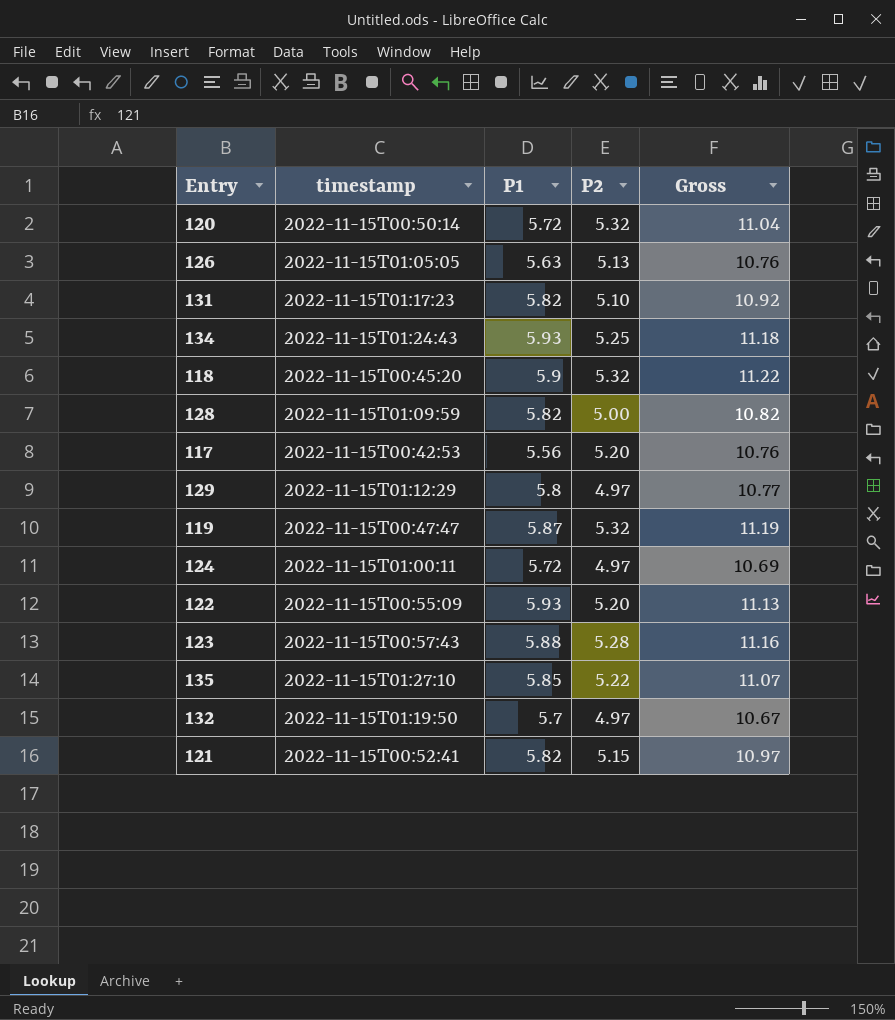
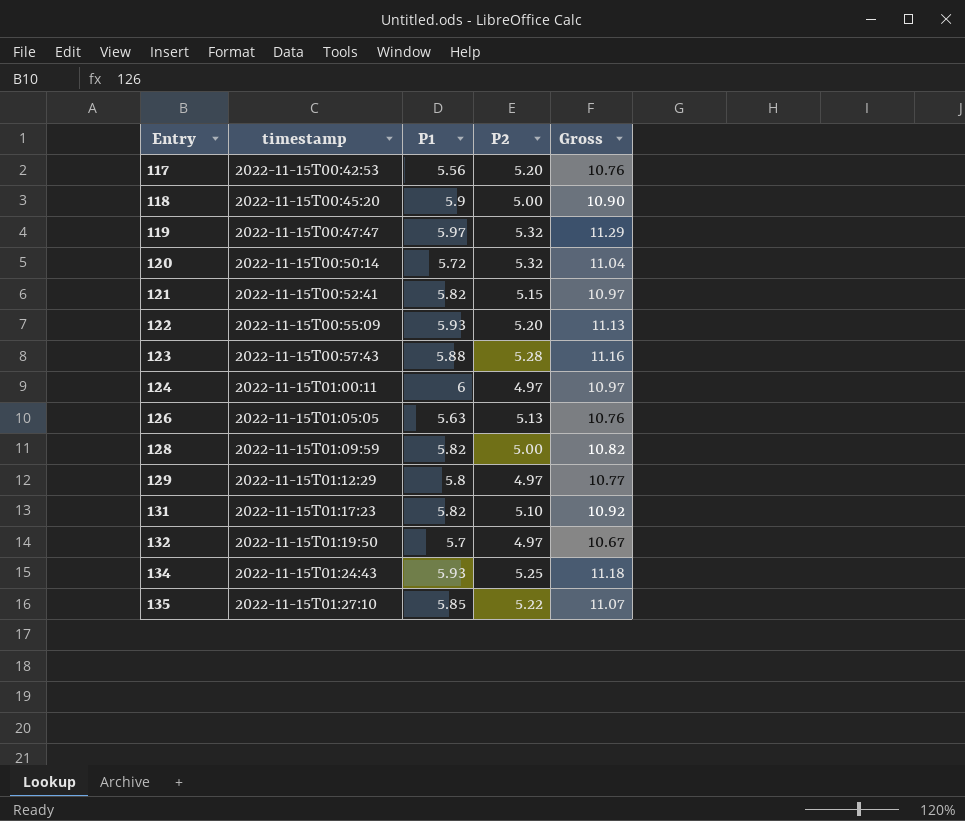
row order: none -> Entry ascending
118 | P2: 5.32 -> 5.00
118 | Gross: 11.22 -> 10.90
119 | P1: 5.87 -> 5.97
119 | Gross: 11.19 -> 11.29
124 | P1: 5.72 -> 6
124 | Gross: 10.69 -> 10.97

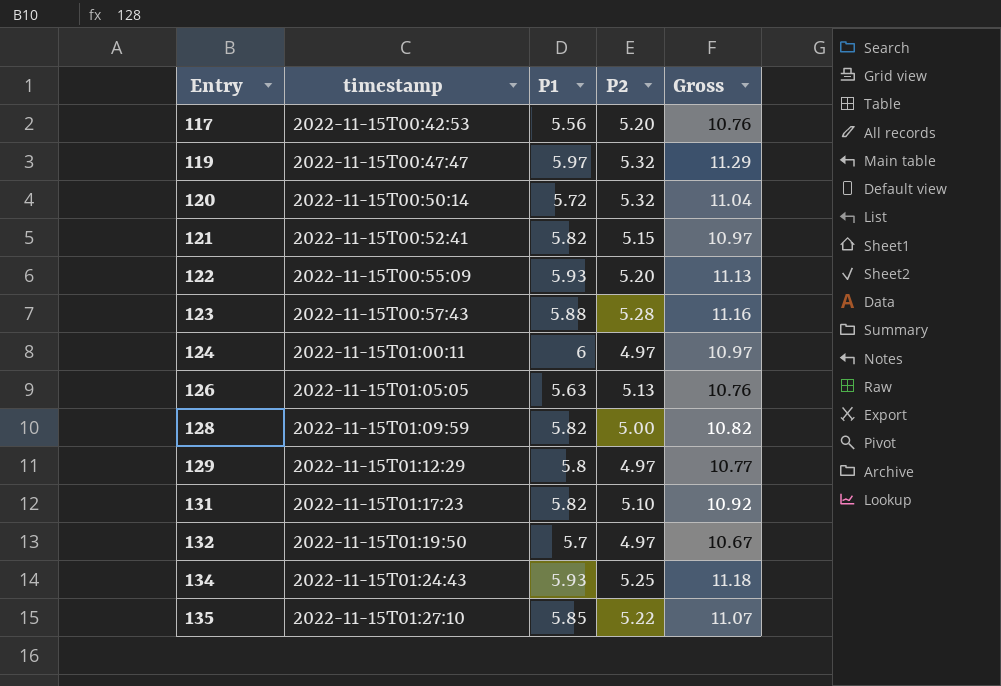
row 118: 2022-11-15T00:45:20 | 5.9 | 5.00 | 10.90 -> none

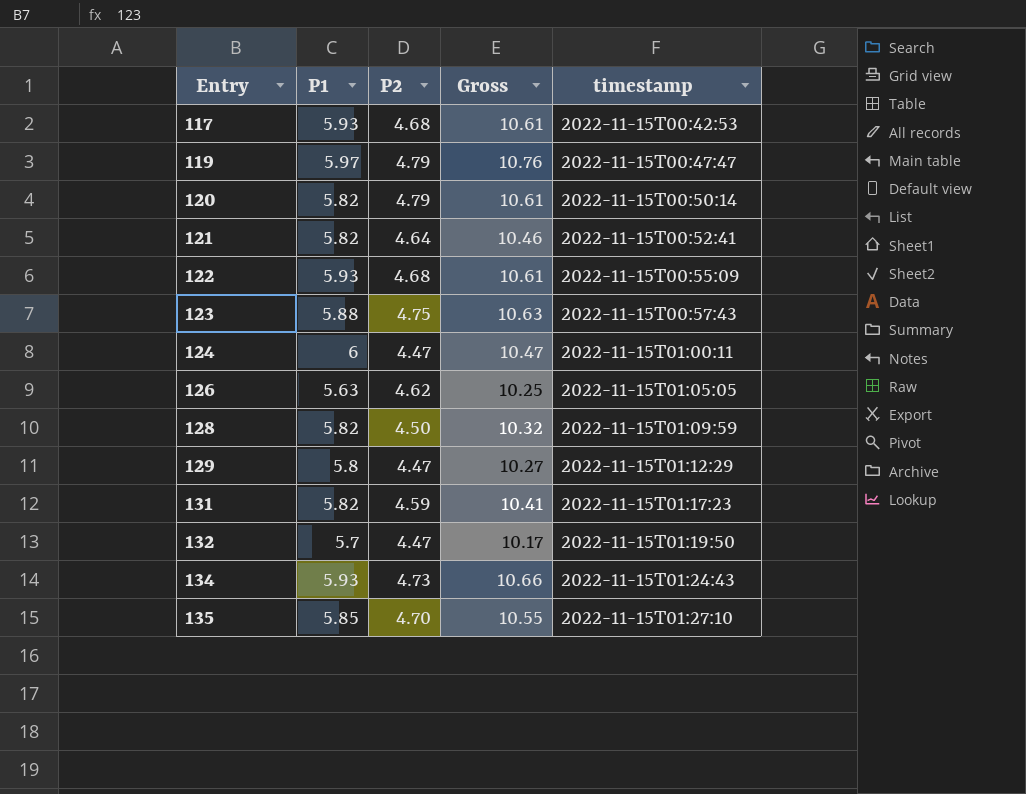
column timestamp | position: 2 -> 5
117 | P1: 5.56 -> 5.93
117 | P2: 5.20 -> 4.68
117 | Gross: 10.76 -> 10.61
119 | P2: 5.32 -> 4.79
119 | Gross: 11.29 -> 10.76
120 | P1: 5.72 -> 5.82
120 | P2: 5.32 -> 4.79
120 | Gross: 11.04 -> 10.61
121 | P2: 5.15 -> 4.64
121 | Gross: 10.97 -> 10.46
122 | P2: 5.20 -> 4.68
122 | Gross: 11.13 -> 10.61
123 | P2: 5.28 -> 4.75
123 | Gross: 11.16 -> 10.63
124 | P2: 4.97 -> 4.47
124 | Gross: 10.97 -> 10.47
126 | P2: 5.13 -> 4.62
126 | Gross: 10.76 -> 10.25
128 | P2: 5.00 -> 4.50
128 | Gross: 10.82 -> 10.32
129 | P2: 4.97 -> 4.47
129 | Gross: 10.77 -> 10.27
131 | P2: 5.10 -> 4.59
131 | Gross: 10.92 -> 10.41
132 | P2: 4.97 -> 4.47
132 | Gross: 10.67 -> 10.17
134 | P2: 5.25 -> 4.73
134 | Gross: 11.18 -> 10.66
135 | P2: 5.22 -> 4.70
135 | Gross: 11.07 -> 10.55

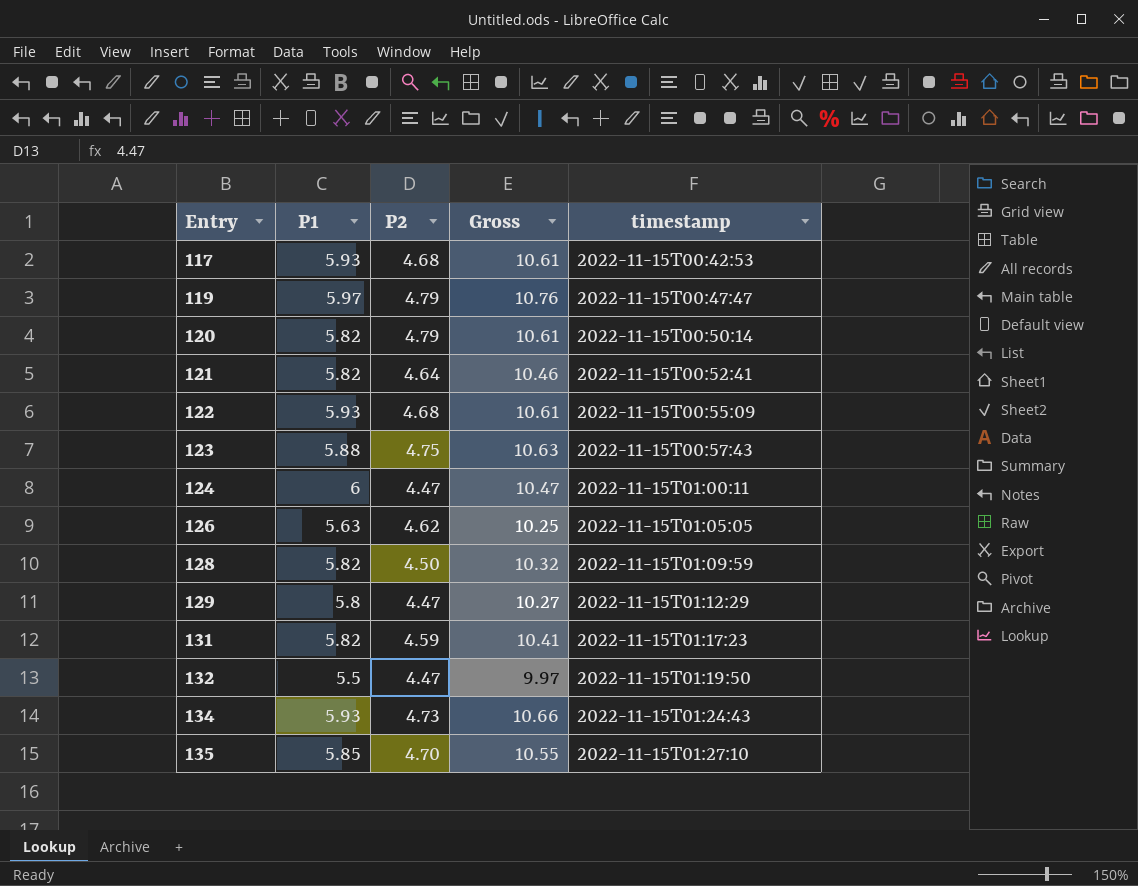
132 | P1: 5.7 -> 5.5
132 | Gross: 10.17 -> 9.97

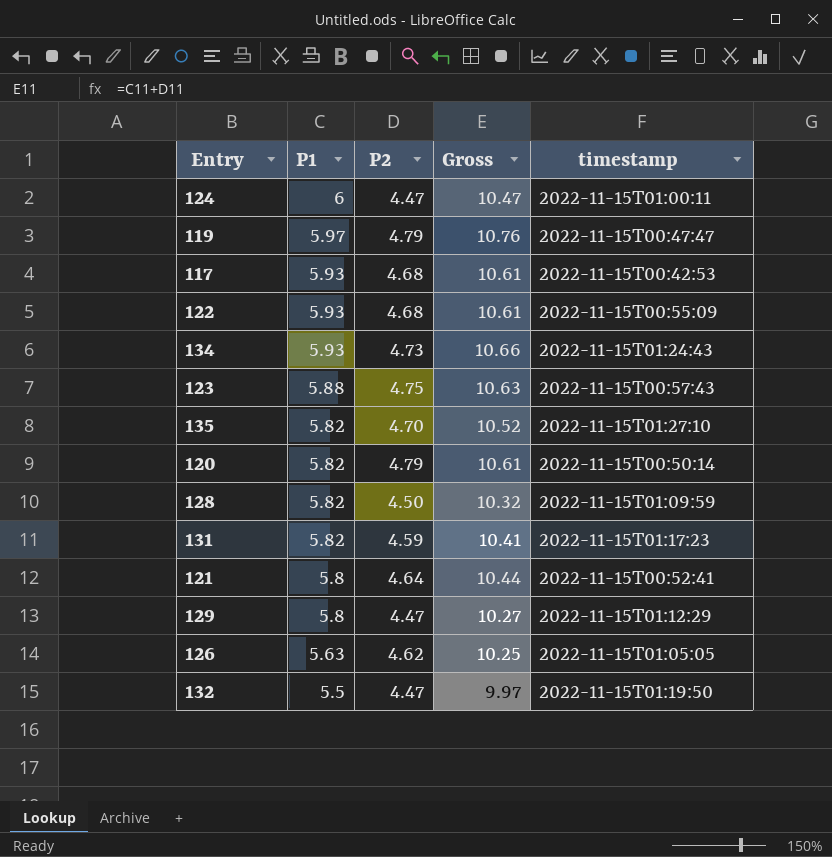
row order: Entry ascending -> P1 descending
135 | P1: 5.85 -> 5.82
135 | Gross: 10.55 -> 10.52
121 | P1: 5.82 -> 5.8
121 | Gross: 10.46 -> 10.44

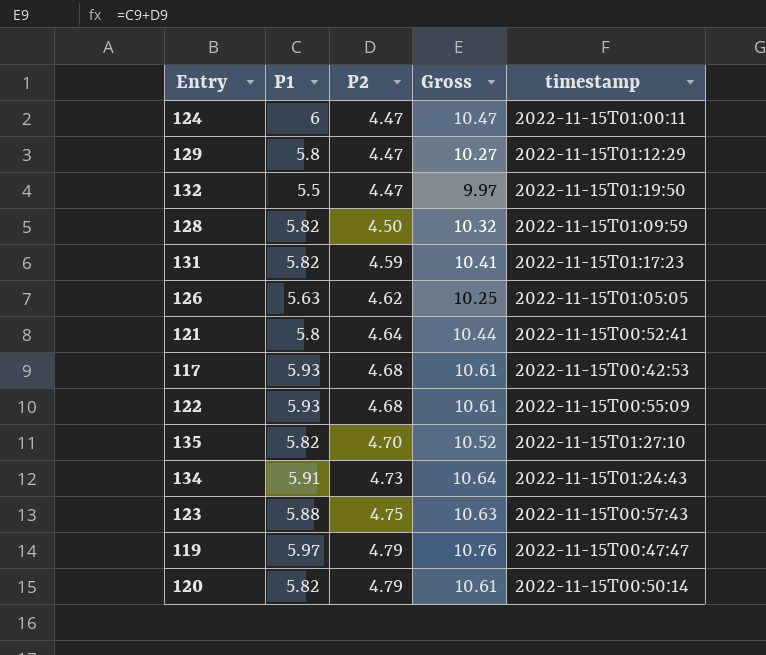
row order: P1 descending -> P2 ascending
134 | P1: 5.93 -> 5.91
134 | Gross: 10.66 -> 10.64

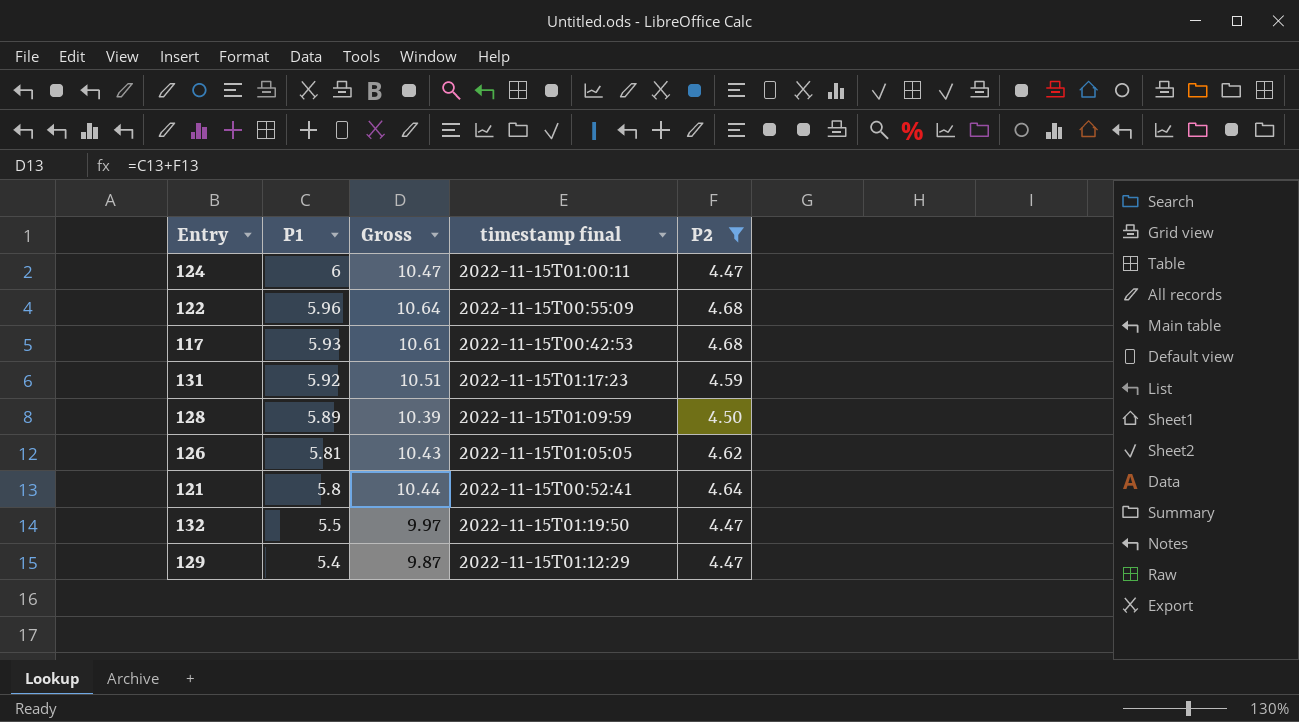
filter: none -> P2 <= 4.68
row order: P2 ascending -> P1 descending
column name: timestamp -> timestamp final
column P2 | position: 3 -> 5
122 | P1: 5.93 -> 5.96
122 | Gross: 10.61 -> 10.64
131 | P1: 5.82 -> 5.92
131 | Gross: 10.41 -> 10.51
128 | P1: 5.82 -> 5.89
128 | Gross: 10.32 -> 10.39
126 | P1: 5.63 -> 5.81
126 | Gross: 10.25 -> 10.43
129 | P1: 5.8 -> 5.4
129 | Gross: 10.27 -> 9.87

